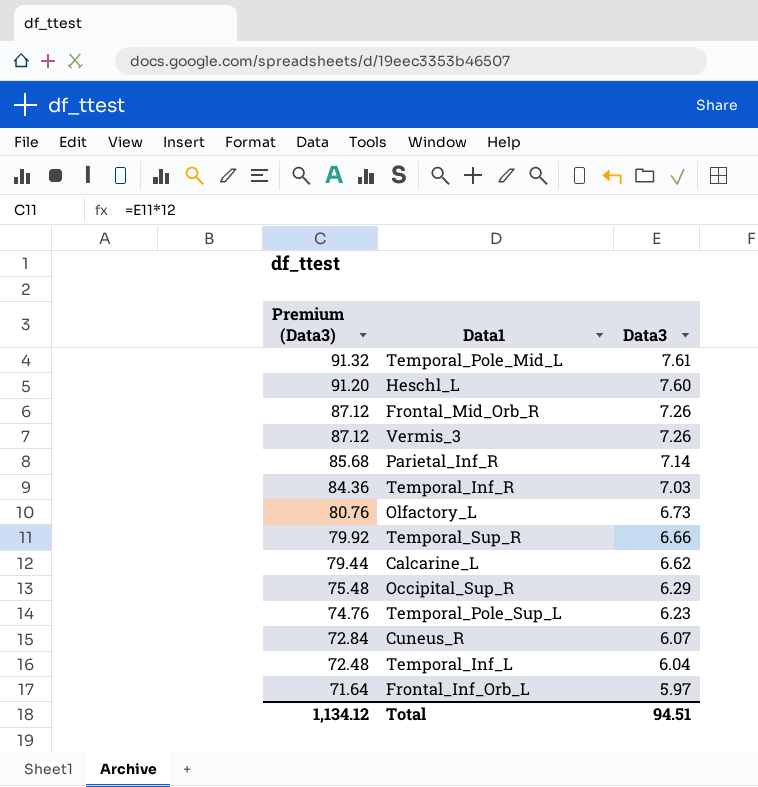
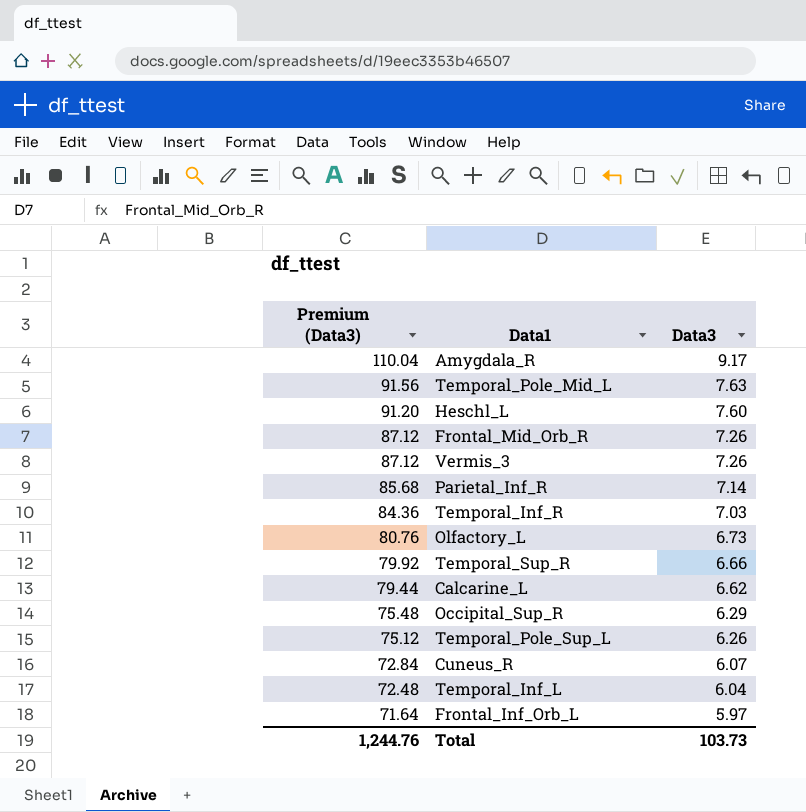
row Amygdala_R: none -> 110.04 | 9.17
Temporal_Pole_Mid_L | Premium (Data3): 91.32 -> 91.56
Temporal_Pole_Mid_L | Data3: 7.61 -> 7.63
Temporal_Pole_Sup_L | Premium (Data3): 74.76 -> 75.12
Temporal_Pole_Sup_L | Data3: 6.23 -> 6.26
Total | Premium (Data3): 1,134.12 -> 1,244.76
Total | Data3: 94.51 -> 103.73

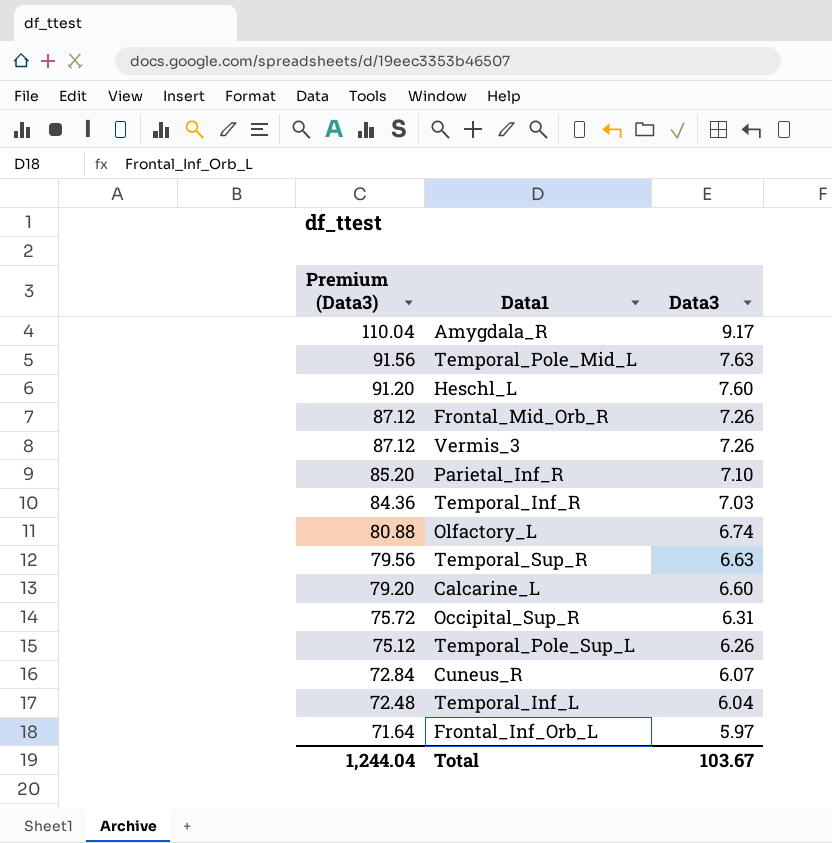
Parietal_Inf_R | Premium (Data3): 85.68 -> 85.20
Parietal_Inf_R | Data3: 7.14 -> 7.10
Olfactory_L | Premium (Data3): 80.76 -> 80.88
Olfactory_L | Data3: 6.73 -> 6.74
Temporal_Sup_R | Premium (Data3): 79.92 -> 79.56
Temporal_Sup_R | Data3: 6.66 -> 6.63
Calcarine_L | Premium (Data3): 79.44 -> 79.20
Calcarine_L | Data3: 6.62 -> 6.60
Occipital_Sup_R | Premium (Data3): 75.48 -> 75.72
Occipital_Sup_R | Data3: 6.29 -> 6.31
Total | Premium (Data3): 1,244.76 -> 1,244.04
Total | Data3: 103.73 -> 103.67

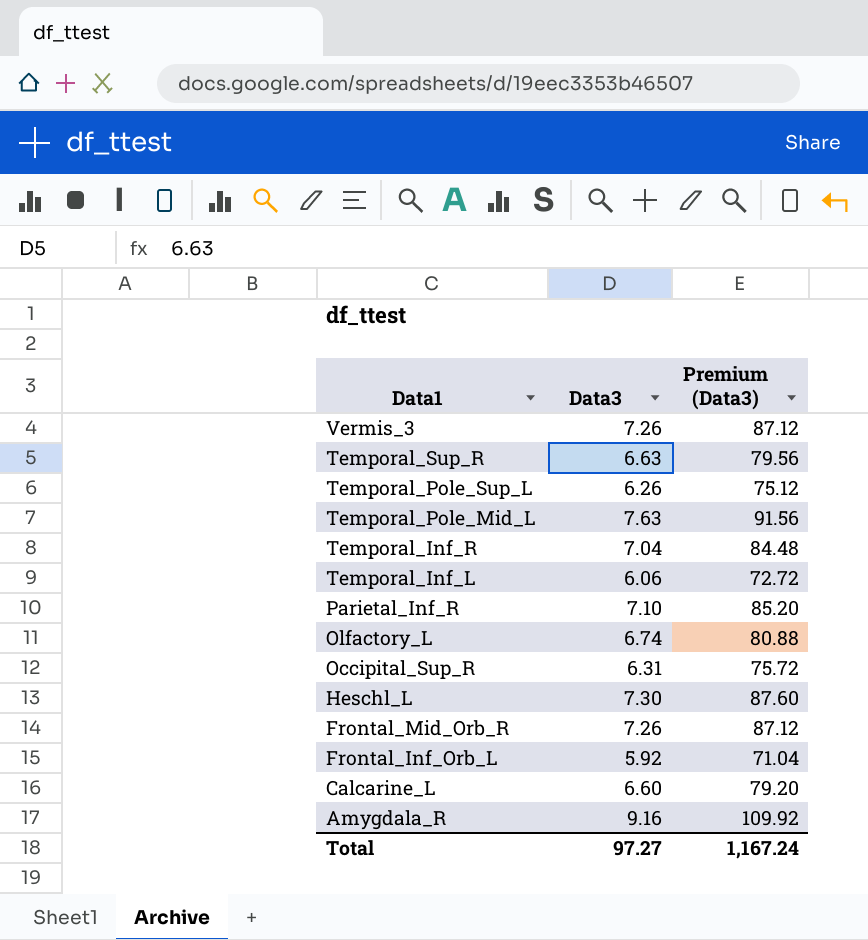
row order: Premium (Data3) descending -> Data1 descending
column Premium (Data3) | position: 1 -> 3
row Cuneus_R: 72.84 | 6.07 -> none
Temporal_Inf_R | Data3: 7.03 -> 7.04
Temporal_Inf_R | Premium (Data3): 84.36 -> 84.48
Temporal_Inf_L | Data3: 6.04 -> 6.06
Temporal_Inf_L | Premium (Data3): 72.48 -> 72.72
Heschl_L | Data3: 7.60 -> 7.30
Heschl_L | Premium (Data3): 91.20 -> 87.60
Frontal_Inf_Orb_L | Data3: 5.97 -> 5.92
Frontal_Inf_Orb_L | Premium (Data3): 71.64 -> 71.04
Amygdala_R | Data3: 9.17 -> 9.16
Amygdala_R | Premium (Data3): 110.04 -> 109.92
Total | Data3: 103.67 -> 97.27
Total | Premium (Data3): 1,244.04 -> 1,167.24

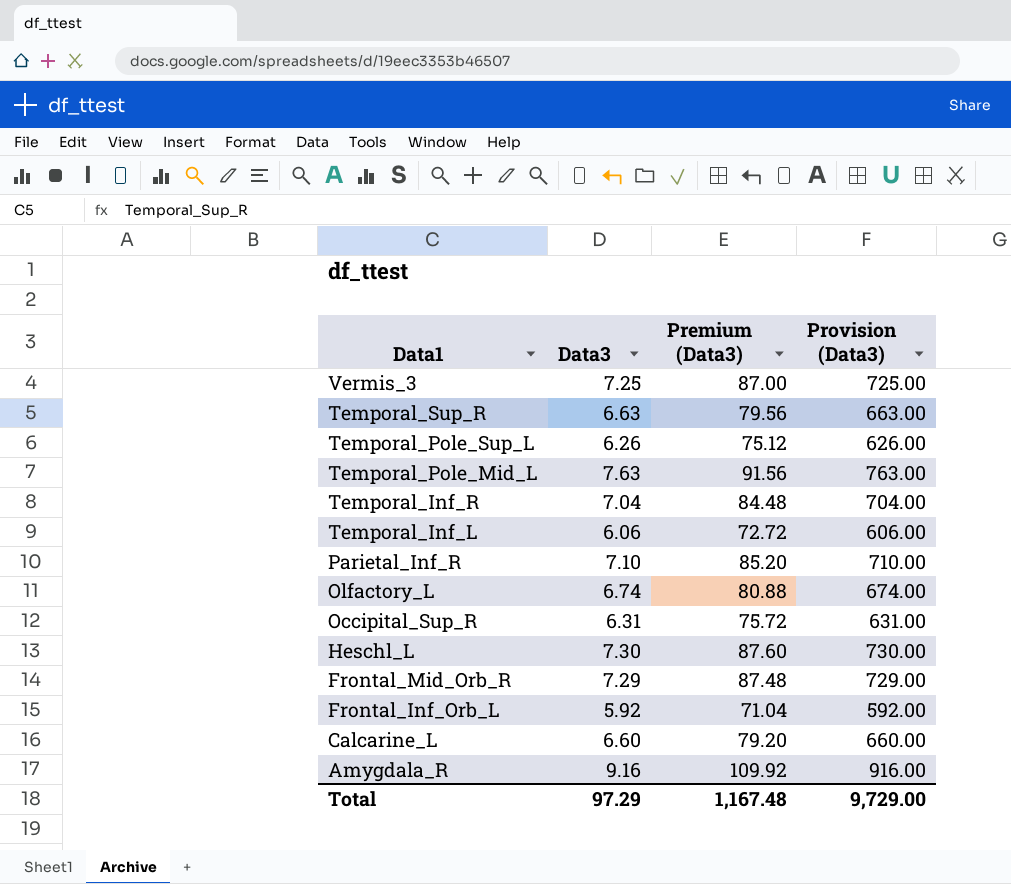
column Provision (Data3) | formula: none -> [Data3] * 100
Vermis_3 | Data3: 7.26 -> 7.25
Vermis_3 | Premium (Data3): 87.12 -> 87.00
Frontal_Mid_Orb_R | Data3: 7.26 -> 7.29
Frontal_Mid_Orb_R | Premium (Data3): 87.12 -> 87.48
Total | Data3: 97.27 -> 97.29
Total | Premium (Data3): 1,167.24 -> 1,167.48

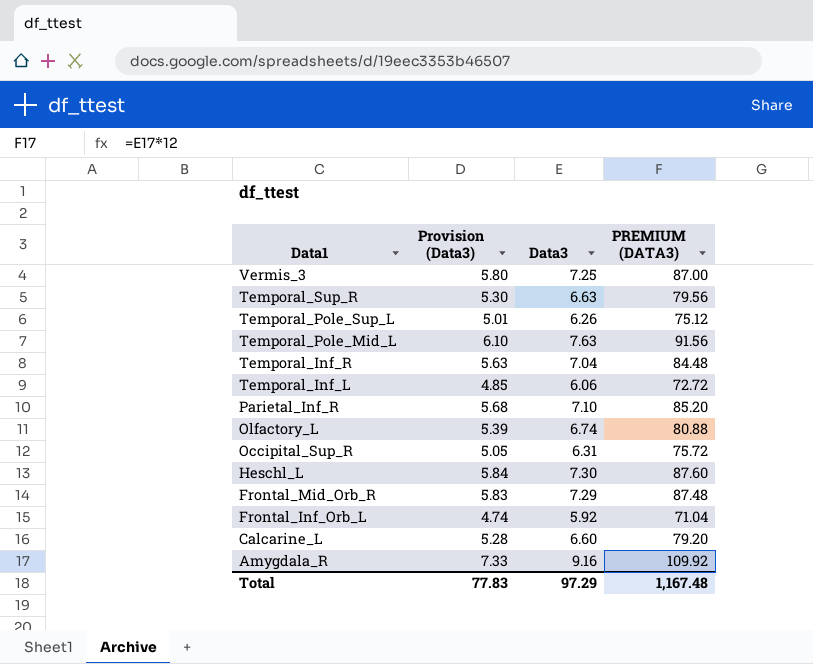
column Provision (Data3) | formula: [Data3] * 100 -> [Data3] * 0.8
column Provision (Data3) | position: 4 -> 2
column name: Premium (Data3) -> PREMIUM (DATA3)
Total | Provision (Data3): 9,729.00 -> 77.83

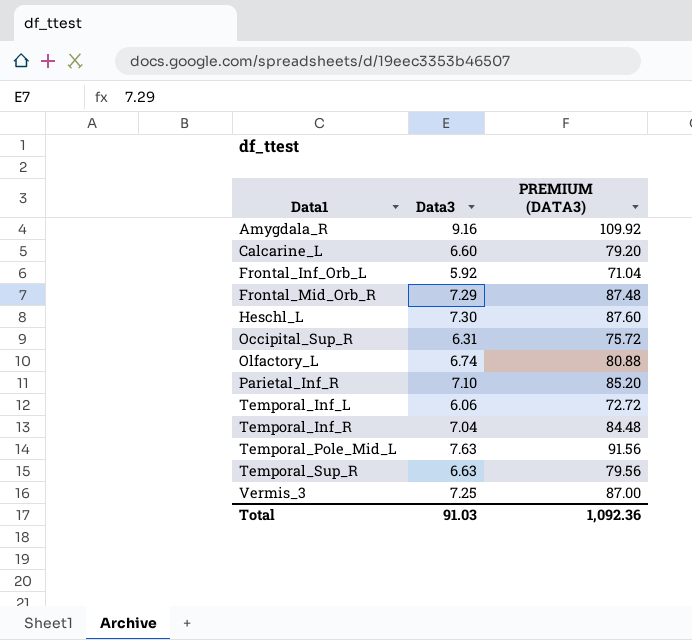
row order: Data1 descending -> Data1 ascending
column Provision (Data3) | formula: [Data3] * 0.8 -> none
row Temporal_Pole_Sup_L: 5.01 | 6.26 | 75.12 -> none
Total | Data3: 97.29 -> 91.03
Total | PREMIUM (DATA3): 1,167.48 -> 1,092.36

